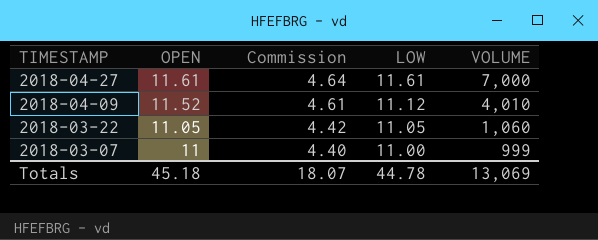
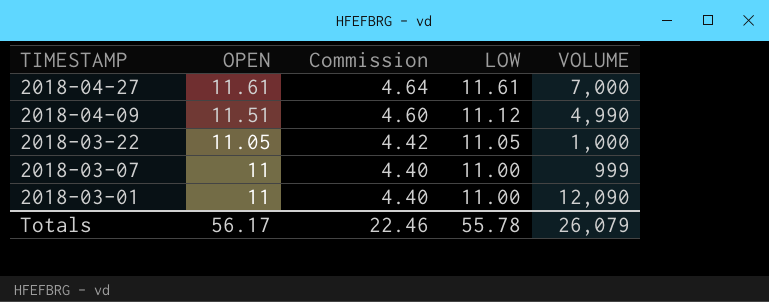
2018-04-09 | OPEN: 11.52 -> 11.51
2018-04-09 | Commission: 4.61 -> 4.60
2018-04-09 | VOLUME: 4,010 -> 4,990
2018-03-22 | VOLUME: 1,060 -> 1,000
row 2018-03-01: none -> 11 | 4.40 | 11.00 | 12,090
Totals | OPEN: 45.18 -> 56.17
Totals | Commission: 18.07 -> 22.46
Totals | LOW: 44.78 -> 55.78
Totals | VOLUME: 13,069 -> 26,079

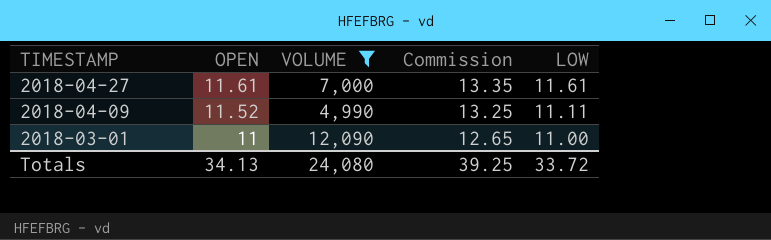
filter: none -> VOLUME >= 4,990
column VOLUME | position: 5 -> 3
column Commission | formula: [OPEN] * 0.4 -> [OPEN] * 1.15
2018-04-09 | OPEN: 11.51 -> 11.52
2018-04-09 | LOW: 11.12 -> 11.11
Totals | OPEN: 56.17 -> 34.13
Totals | VOLUME: 26,079 -> 24,080
Totals | Commission: 22.46 -> 39.25
Totals | LOW: 55.78 -> 33.72

